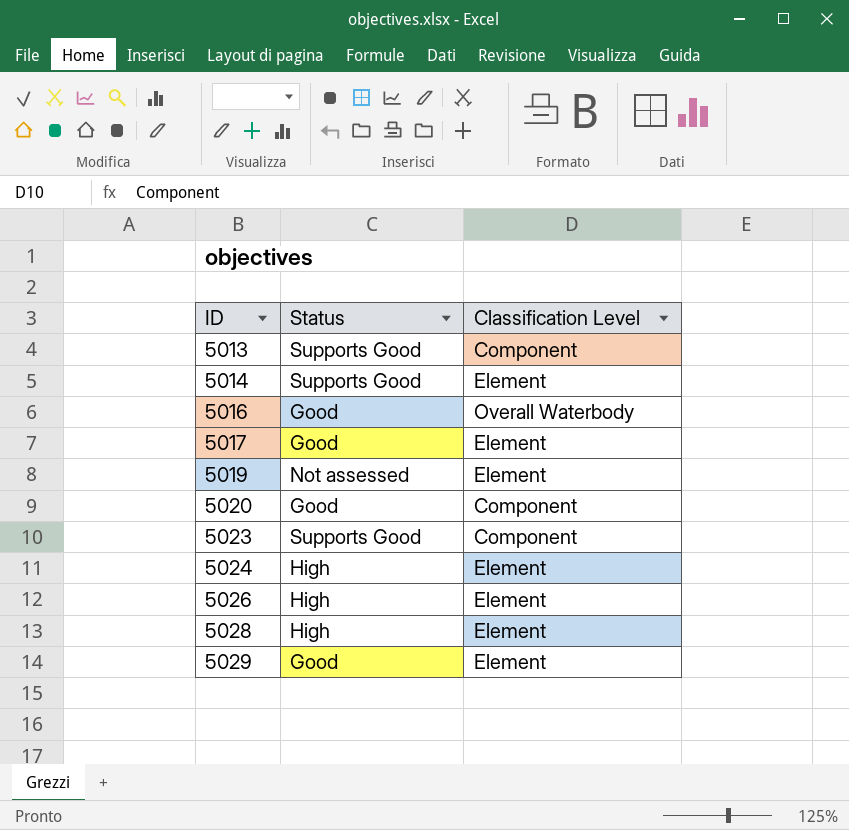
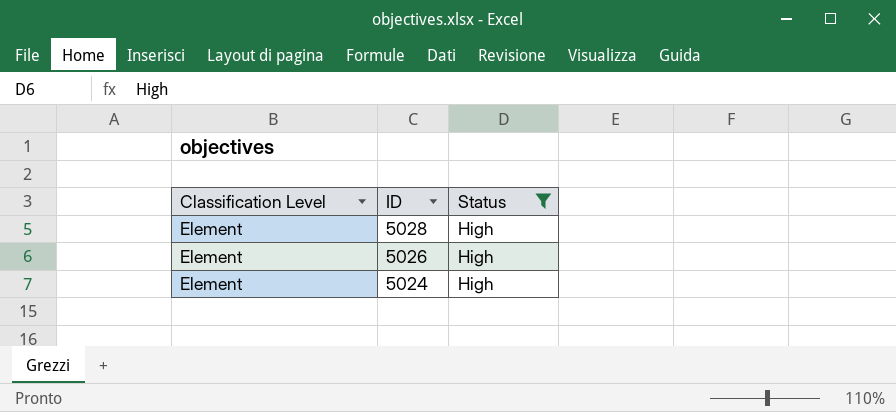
filter: none -> Status = High
row order: ID ascending -> ID descending
column Classification Level | position: 3 -> 1

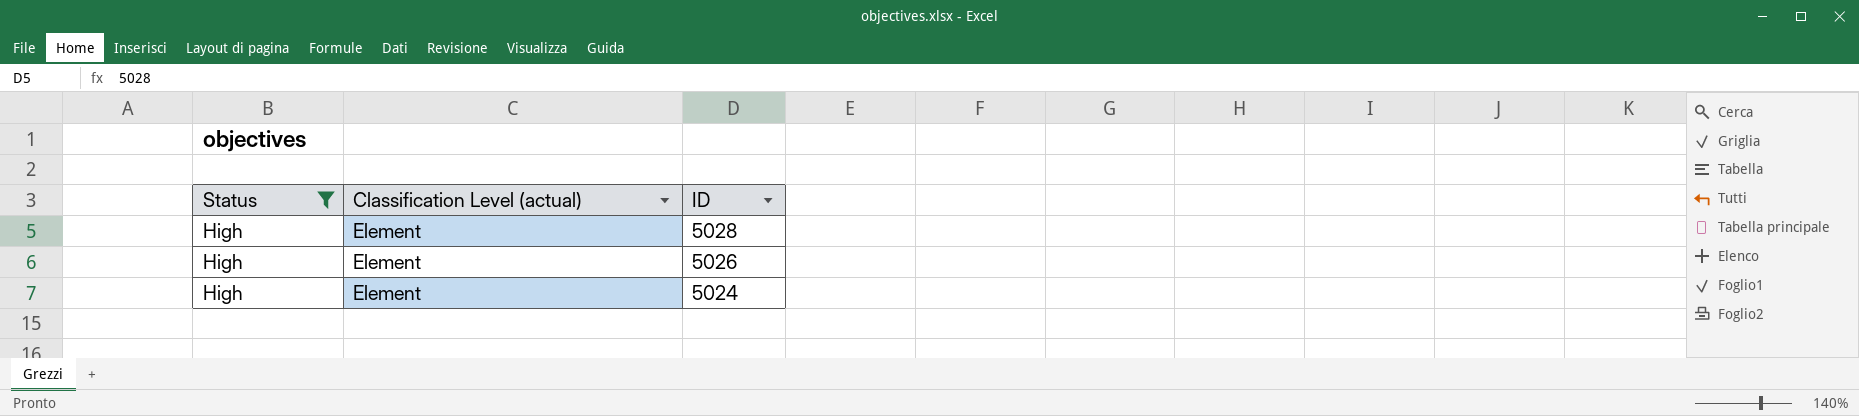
column Status | position: 3 -> 1
column name: Classification Level -> Classification Level (actual)

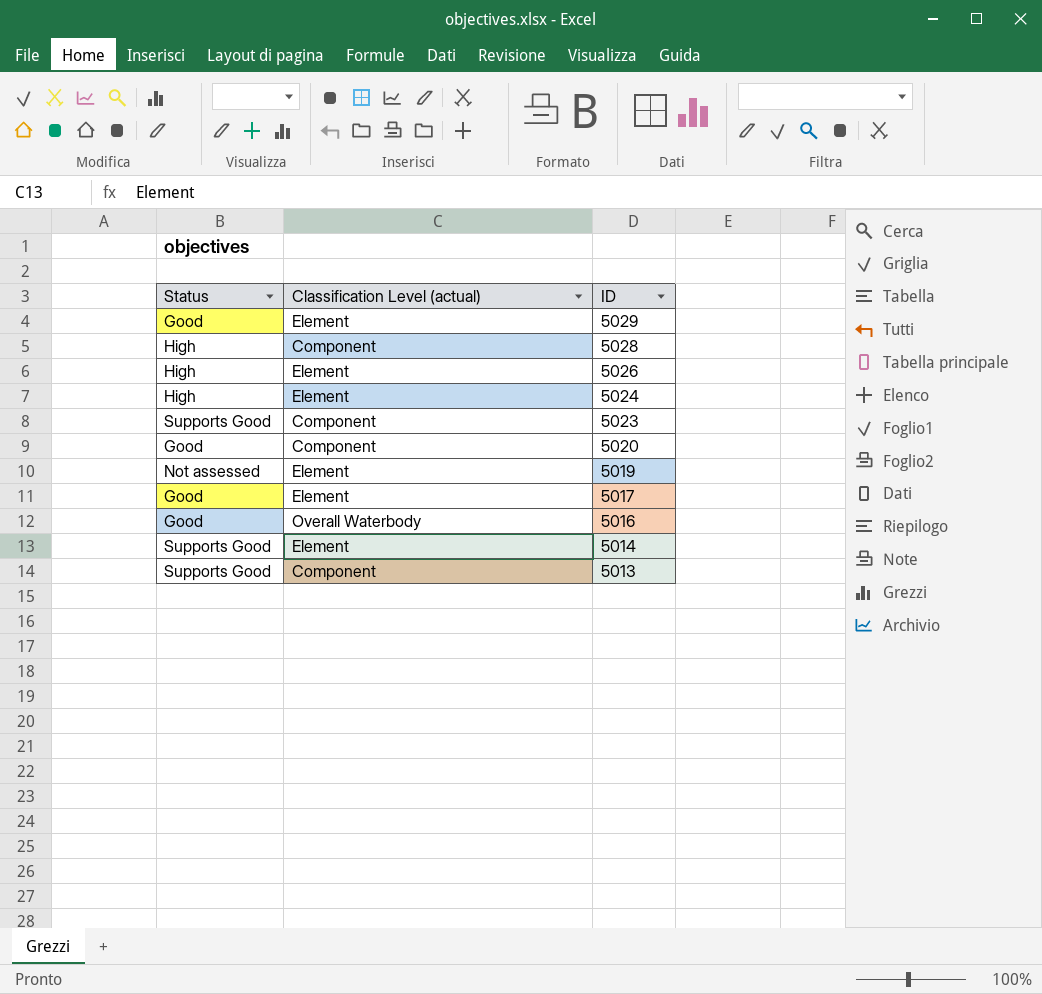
filter: Status = High -> none
5028 | Classification Level (actual): Element -> Component

